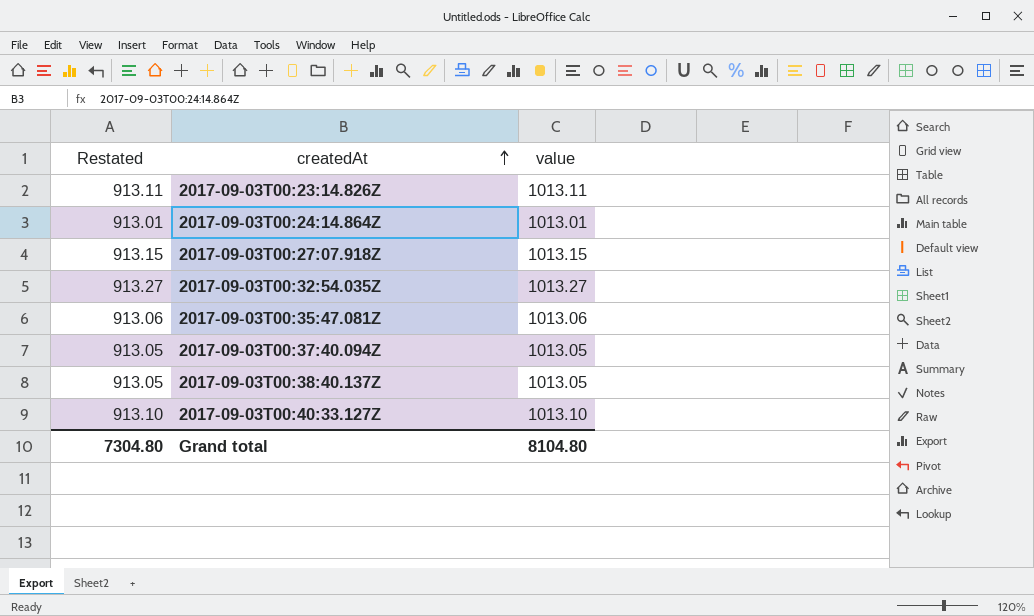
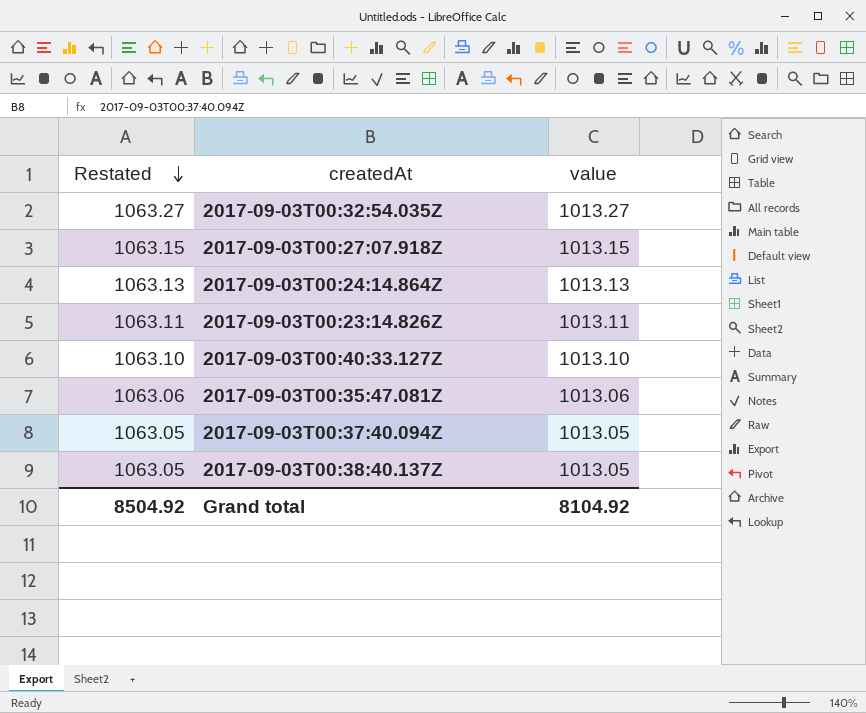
row order: createdAt ascending -> Restated descending
column Restated | formula: [value] - 100 -> [value] + 50
2017-09-03T00:24:14.864Z | value: 1013.01 -> 1013.13
Grand total | Restated: 7304.80 -> 8504.92
Grand total | value: 8104.80 -> 8104.92

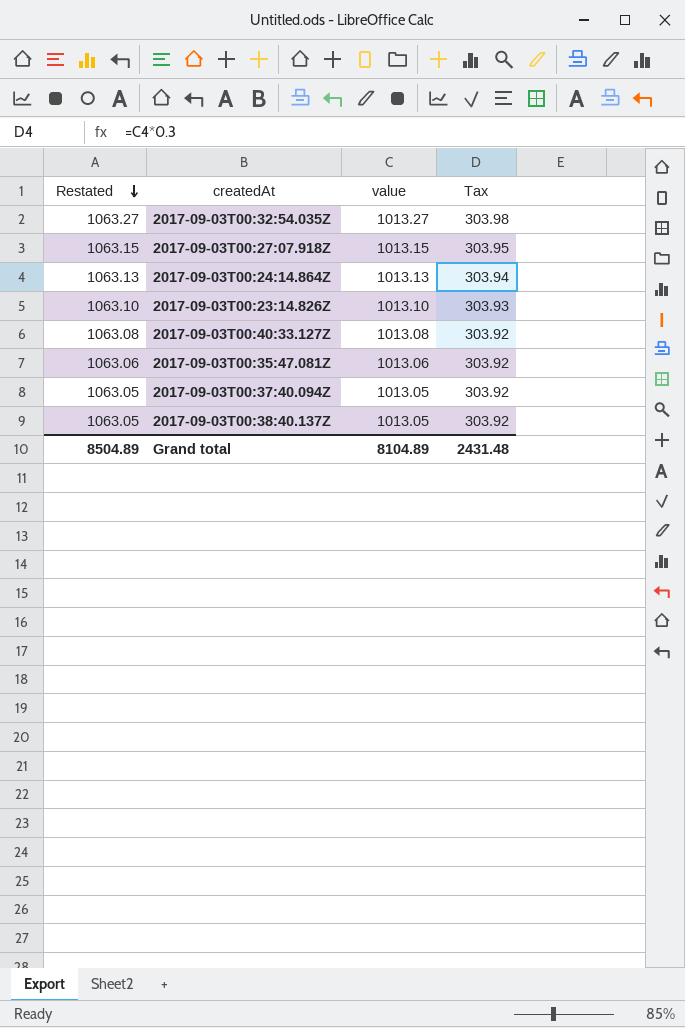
column Tax | formula: none -> [value] * 0.3
2017-09-03T00:23:14.826Z | Restated: 1063.11 -> 1063.10
2017-09-03T00:23:14.826Z | value: 1013.11 -> 1013.10
2017-09-03T00:40:33.127Z | Restated: 1063.10 -> 1063.08
2017-09-03T00:40:33.127Z | value: 1013.10 -> 1013.08
Grand total | Restated: 8504.92 -> 8504.89
Grand total | value: 8104.92 -> 8104.89

